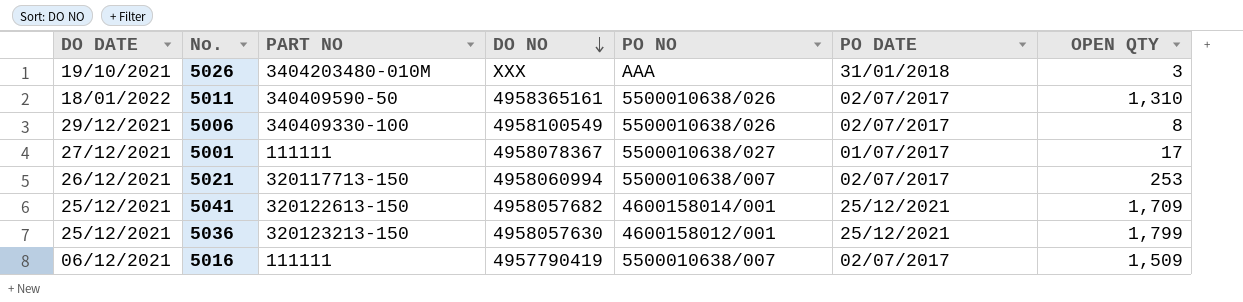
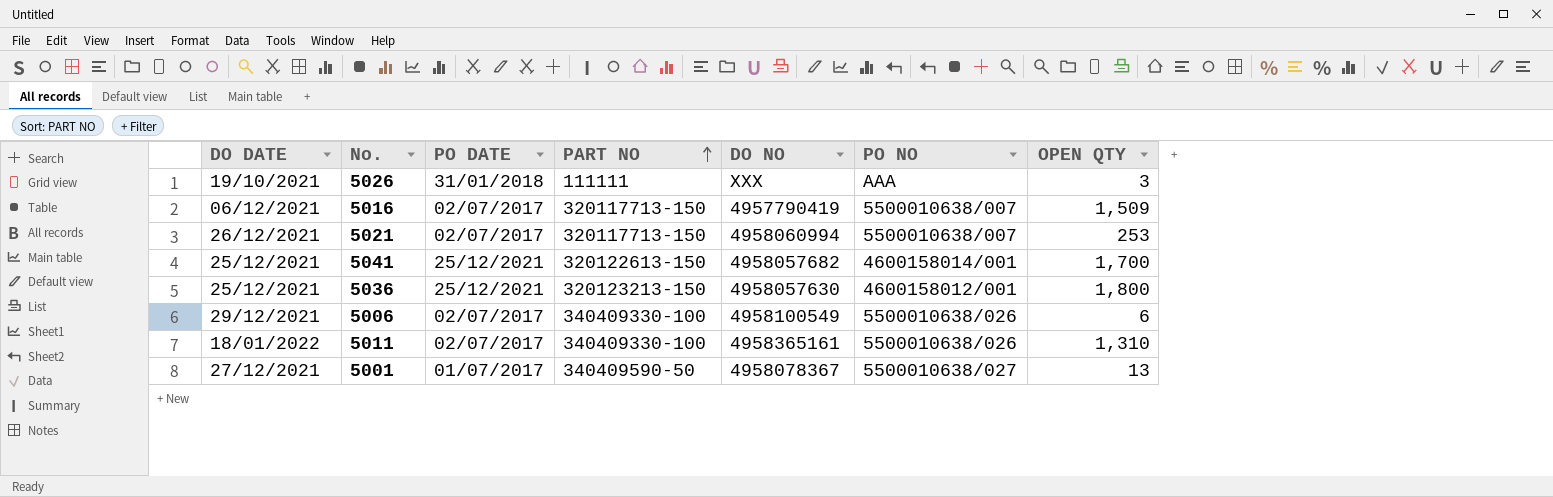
row order: DO NO descending -> PART NO ascending
column PO DATE | position: 6 -> 3
5026 | PART NO: 3404203480-010M -> 111111
5016 | PART NO: 111111 -> 320117713-150
5041 | OPEN QTY: 1,709 -> 1,700
5036 | OPEN QTY: 1,799 -> 1,800
5006 | OPEN QTY: 8 -> 6
5011 | PART NO: 340409590-50 -> 340409330-100
5001 | PART NO: 111111 -> 340409590-50
5001 | OPEN QTY: 17 -> 13

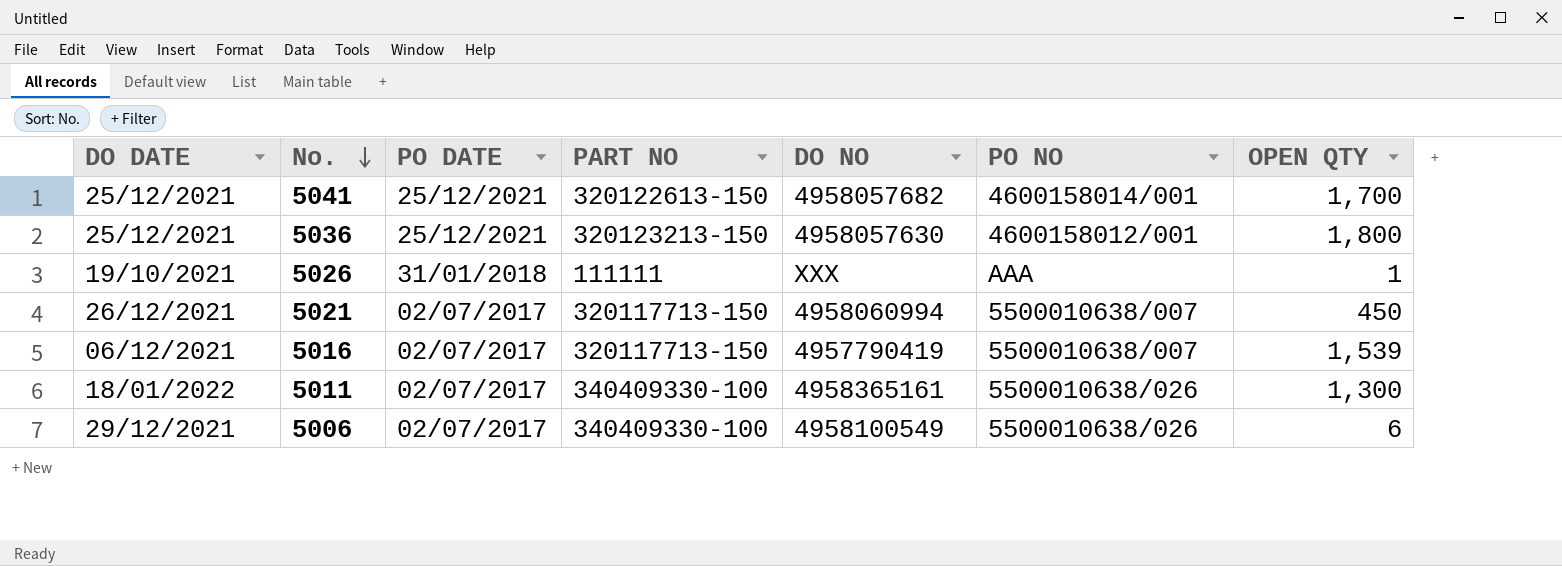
row order: PART NO ascending -> No. descending
row 5001: 27/12/2021 | 01/07/2017 | 340409590-50 | 4958078367 | 5500010638/027 | 13 -> none
5026 | OPEN QTY: 3 -> 1
5021 | OPEN QTY: 253 -> 450
5016 | OPEN QTY: 1,509 -> 1,539
5011 | OPEN QTY: 1,310 -> 1,300

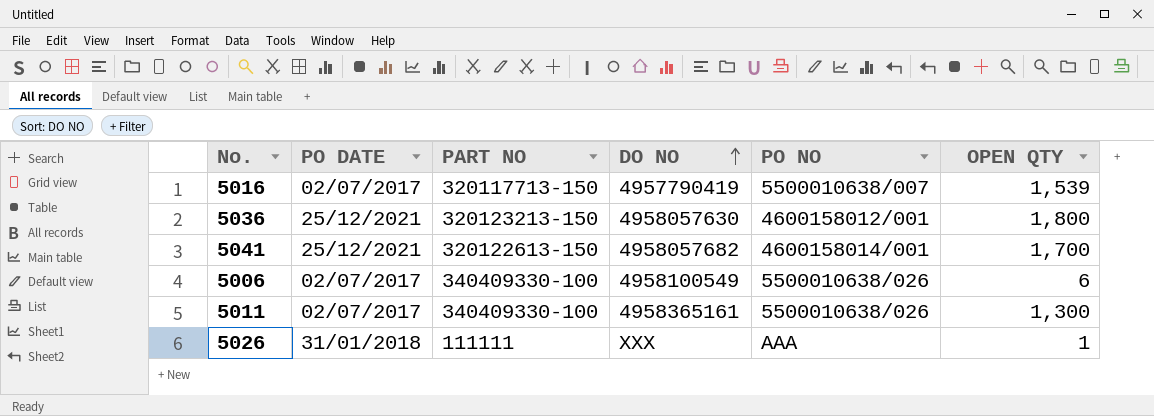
row order: No. descending -> DO NO ascending
column DO DATE | position: 1 -> none
row 5021: 26/12/2021 | 02/07/2017 | 320117713-150 | 4958060994 | 5500010638/007 | 450 -> none

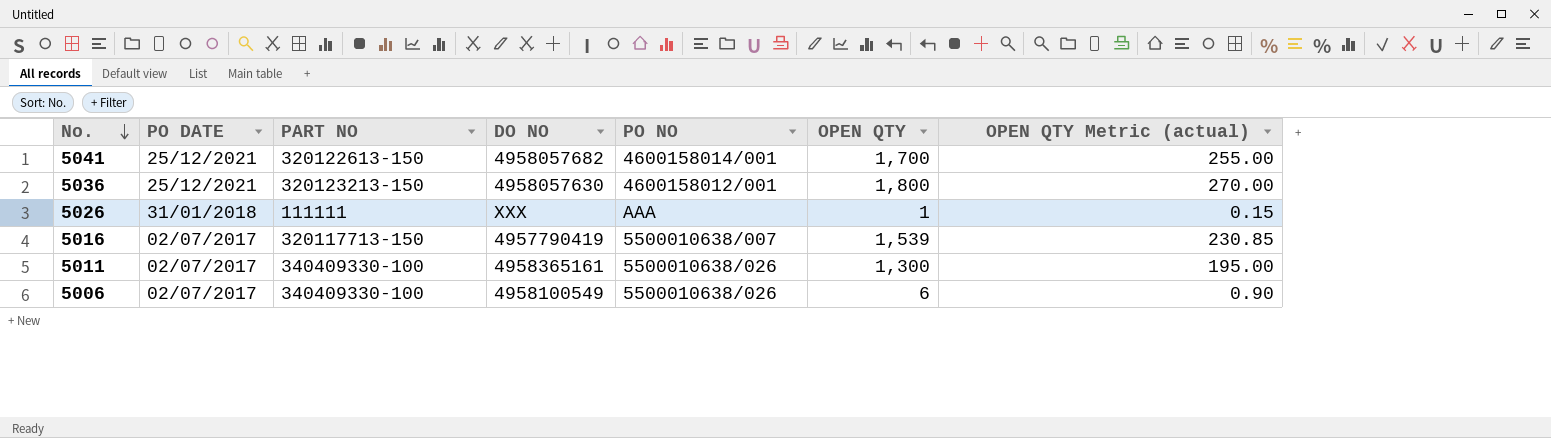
row order: DO NO ascending -> No. descending
column OPEN QTY Metric (actual) | formula: none -> [OPEN QTY] * 0.15

